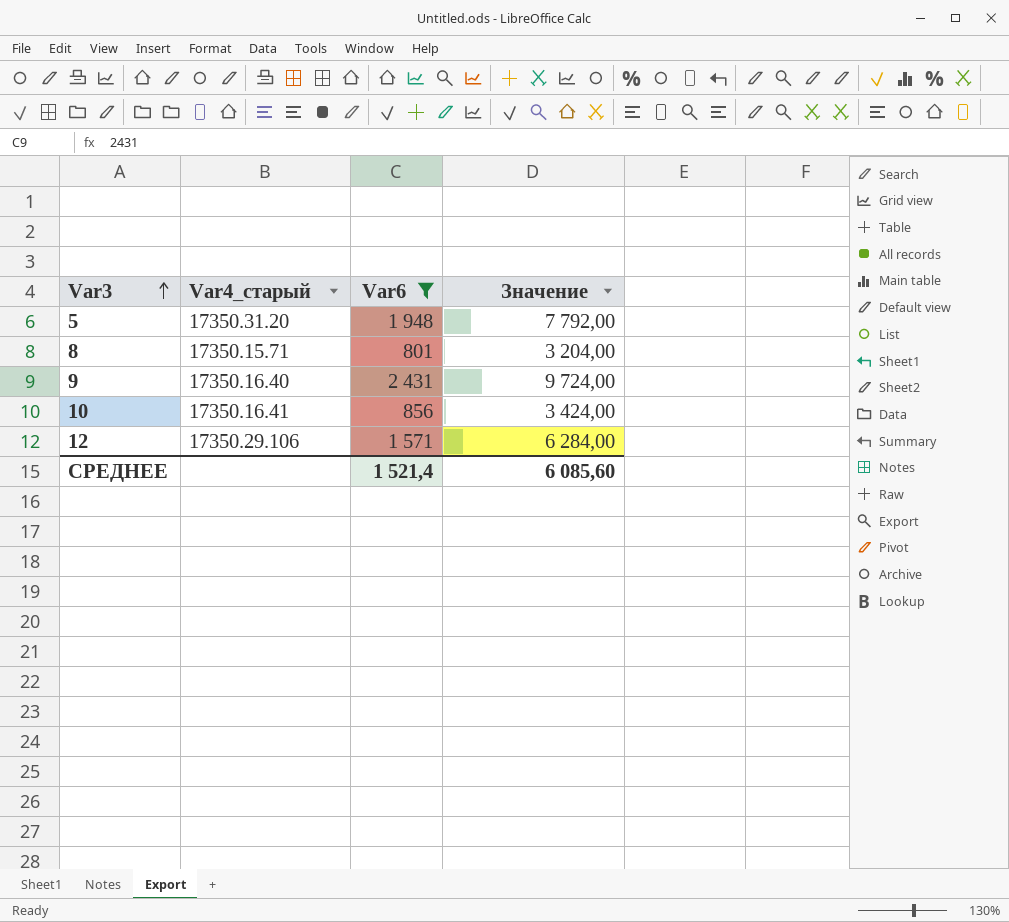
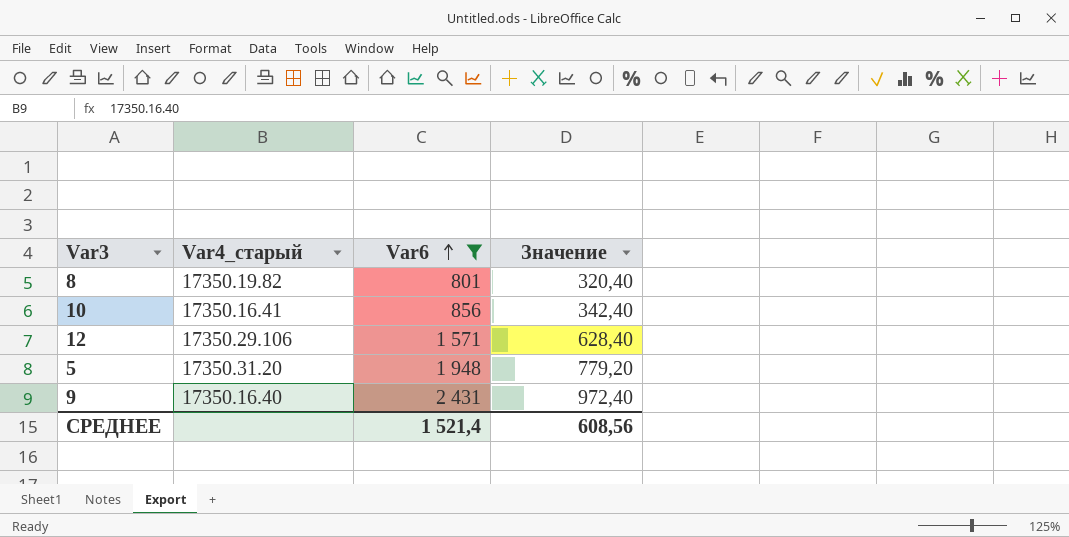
row order: Var3 ascending -> Var6 ascending
column Значение | formula: [Var6] * 4 -> [Var6] * 0,4
8 | Var4_старый: 17350.15.71 -> 17350.19.82
СРЕДНЕЕ | Значение: 6 085,60 -> 608,56

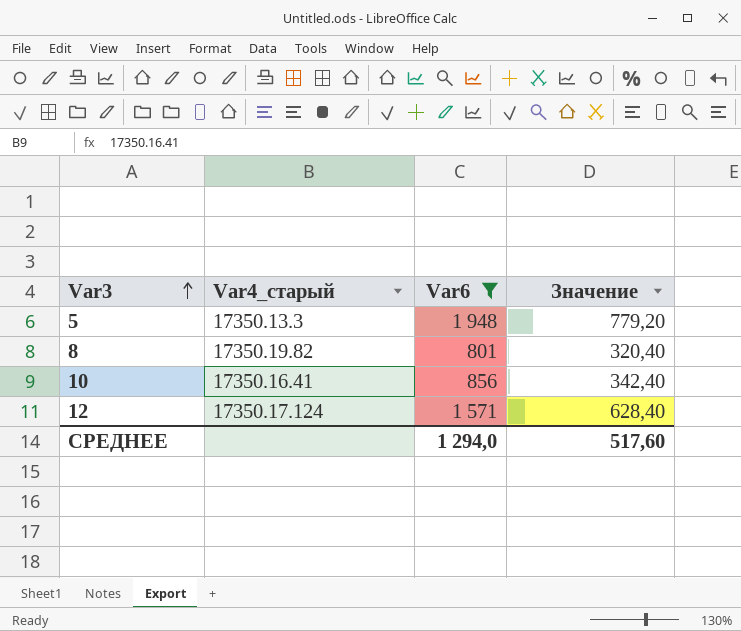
row order: Var6 ascending -> Var3 ascending
row 9: 17350.16.40 | 2 431 | 972,40 -> none
5 | Var4_старый: 17350.31.20 -> 17350.13.3
12 | Var4_старый: 17350.29.106 -> 17350.17.124
СРЕДНЕЕ | Var6: 1 521,4 -> 1 294,0
СРЕДНЕЕ | Значение: 608,56 -> 517,60

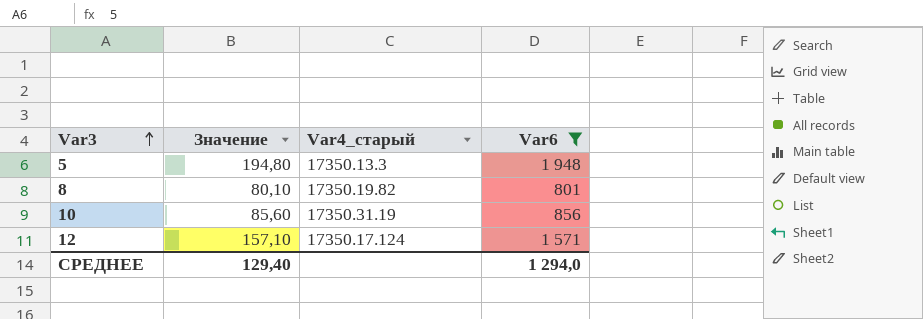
column Значение | formula: [Var6] * 0,4 -> [Var6] * 0,1
column Значение | position: 4 -> 2
10 | Var4_старый: 17350.16.41 -> 17350.31.19
СРЕДНЕЕ | Значение: 517,60 -> 129,40

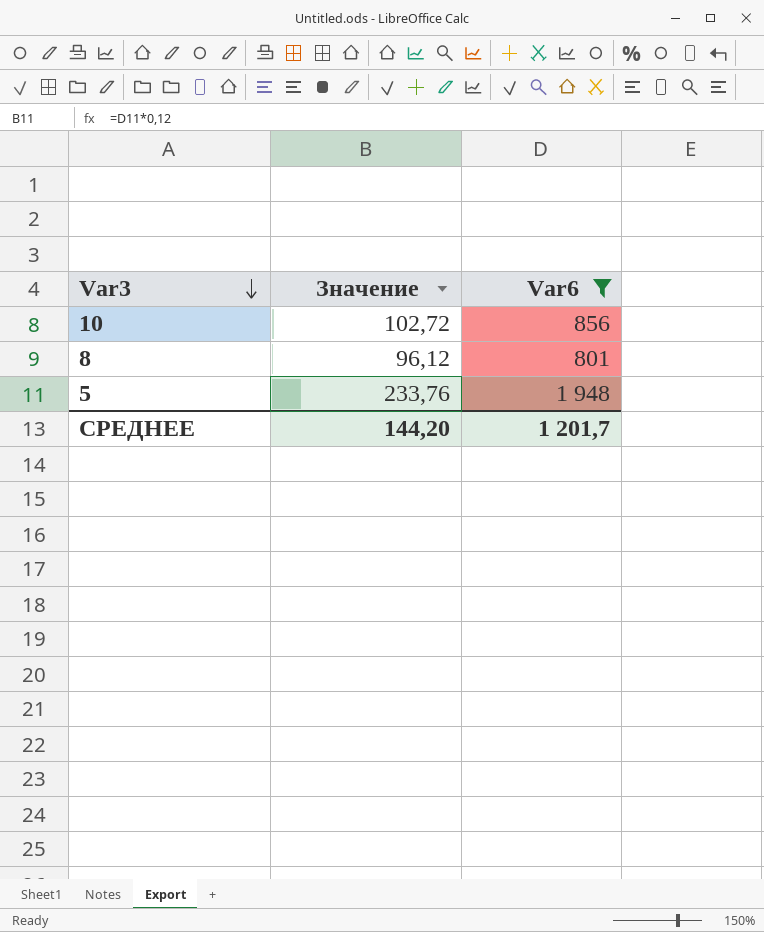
row order: Var3 ascending -> Var3 descending
column Var4_старый | position: 3 -> none
column Значение | formula: [Var6] * 0,1 -> [Var6] * 0,12
row 12: 157,10 | 17350.17.124 | 1 571 -> none
СРЕДНЕЕ | Значение: 129,40 -> 144,20
СРЕДНЕЕ | Var6: 1 294,0 -> 1 201,7

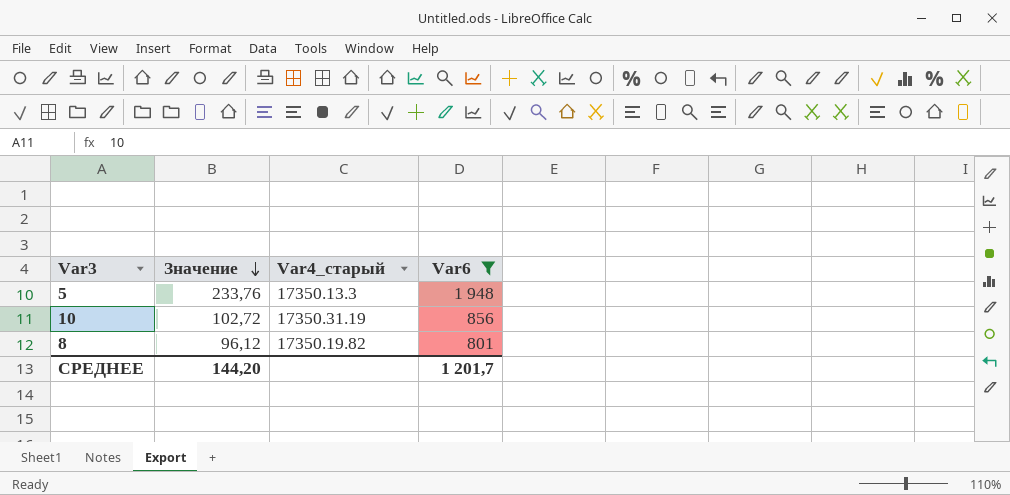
row order: Var3 descending -> Значение descending
column Var4_старый | position: none -> 3

